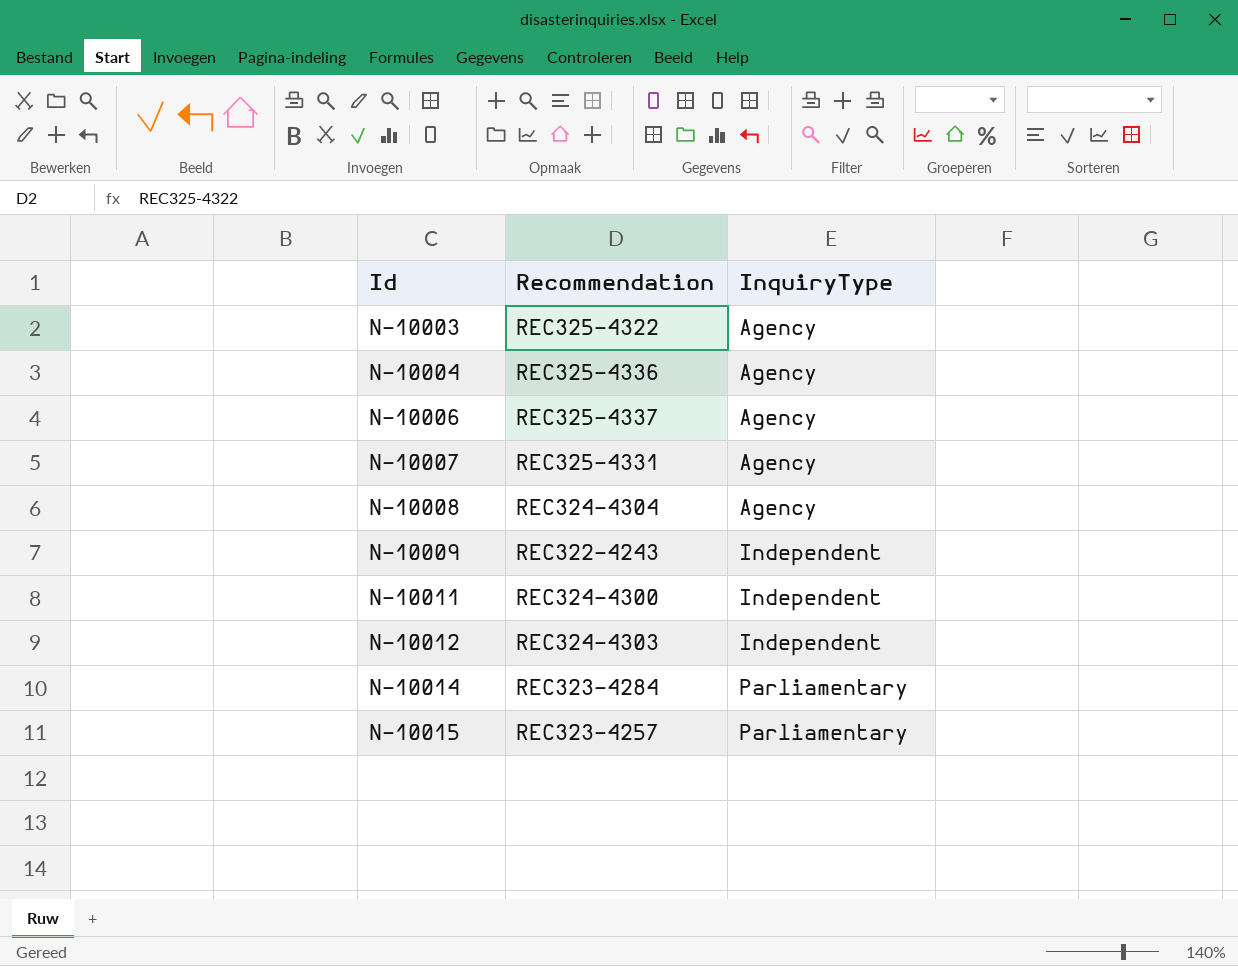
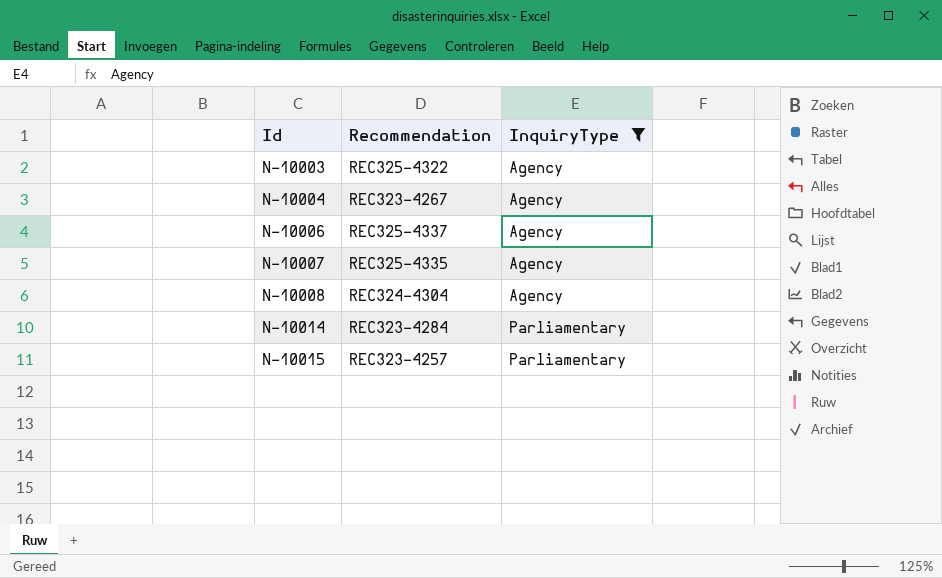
filter: none -> InquiryType != Independent
N-10004 | Recommendation: REC325-4336 -> REC323-4267
N-10007 | Recommendation: REC325-4331 -> REC325-4335

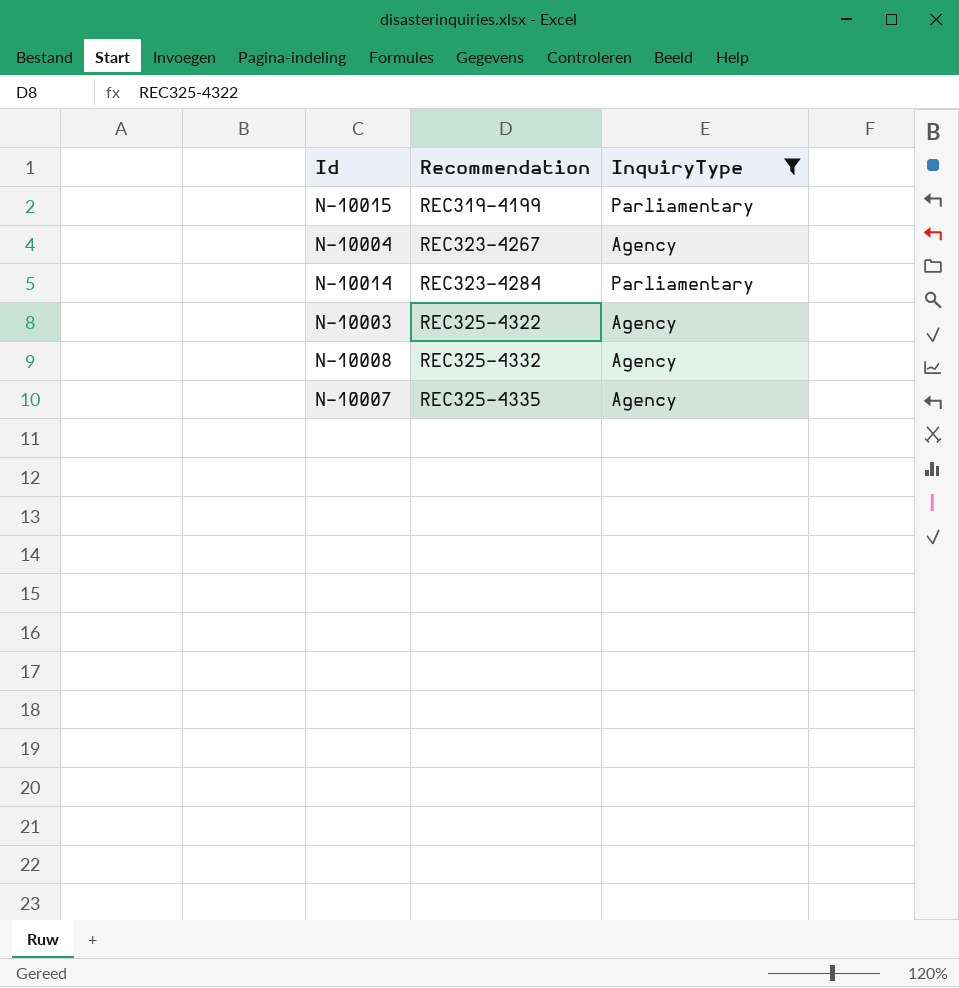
row order: Id ascending -> Recommendation ascending
row N-10006: REC325-4337 | Agency -> none
N-10015 | Recommendation: REC323-4257 -> REC319-4199
N-10008 | Recommendation: REC324-4304 -> REC325-4332

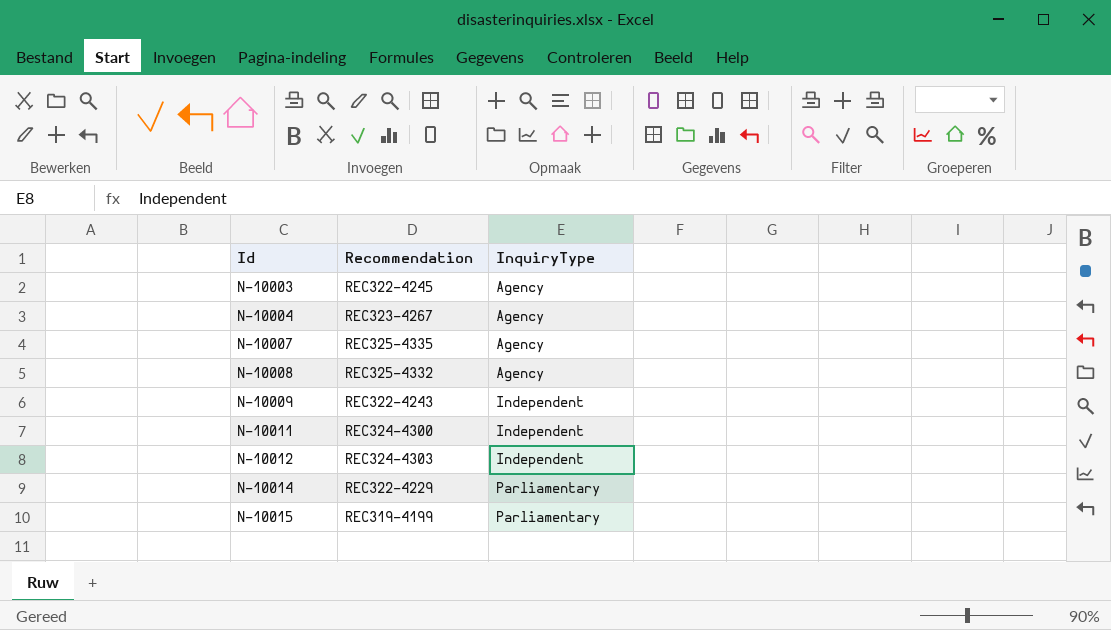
filter: InquiryType != Independent -> none
row order: Recommendation ascending -> Id ascending
N-10003 | Recommendation: REC325-4322 -> REC322-4245
N-10014 | Recommendation: REC323-4284 -> REC322-4229

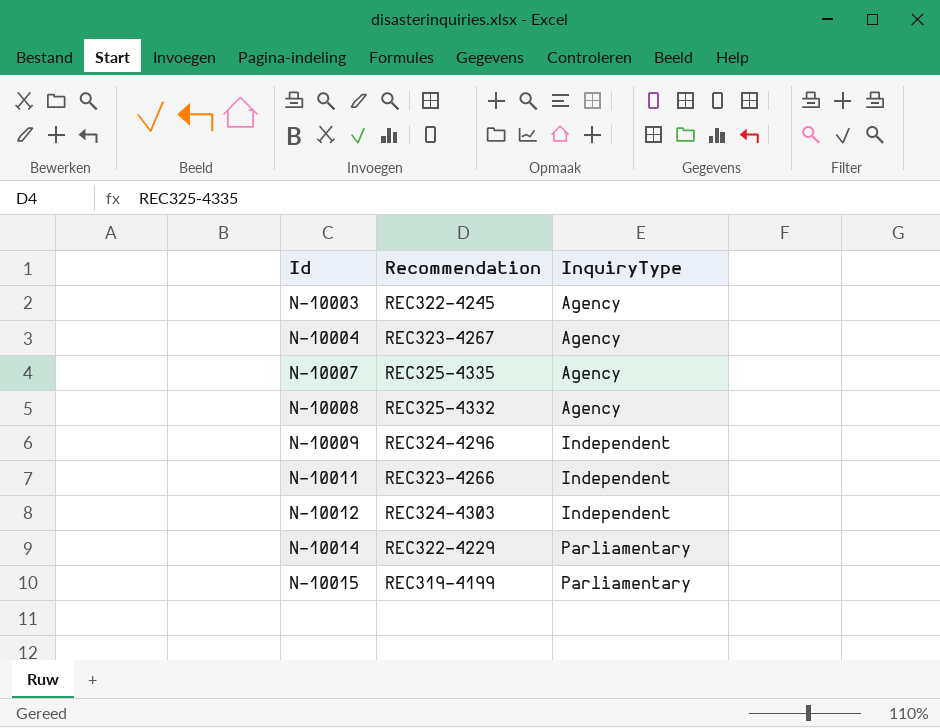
N-10009 | Recommendation: REC322-4243 -> REC324-4296
N-10011 | Recommendation: REC324-4300 -> REC323-4266

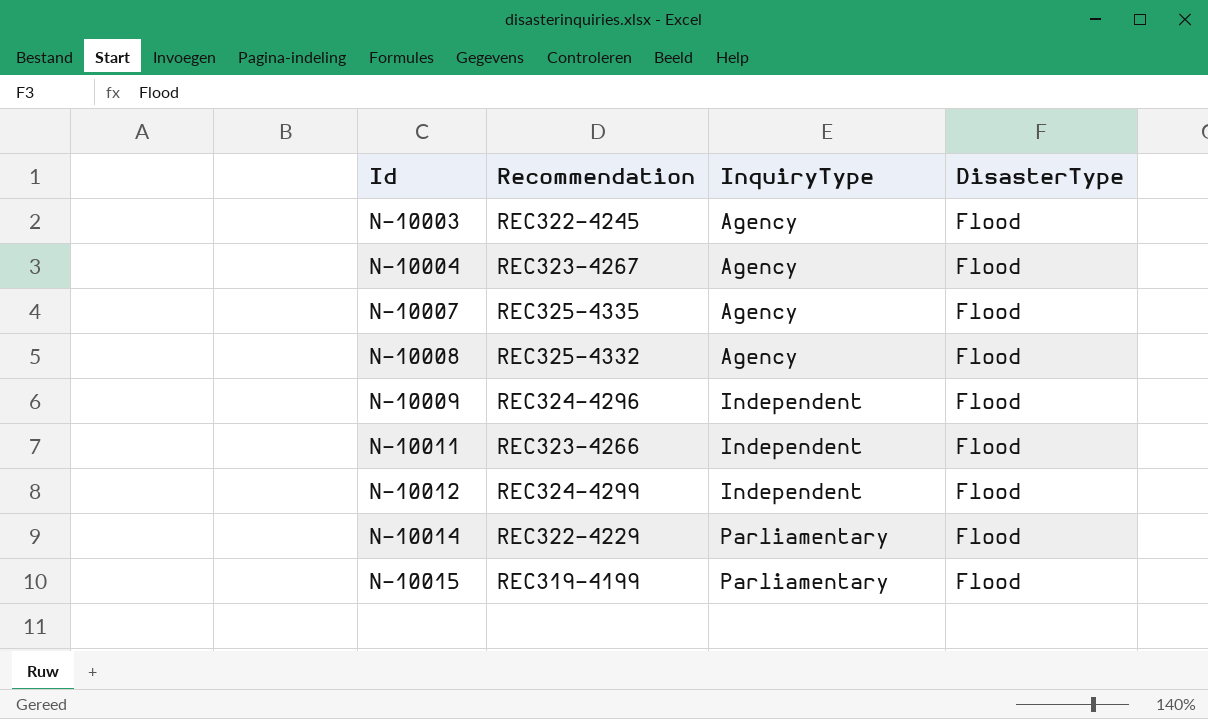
column DisasterType | position: none -> 4
N-10012 | Recommendation: REC324-4303 -> REC324-4299

